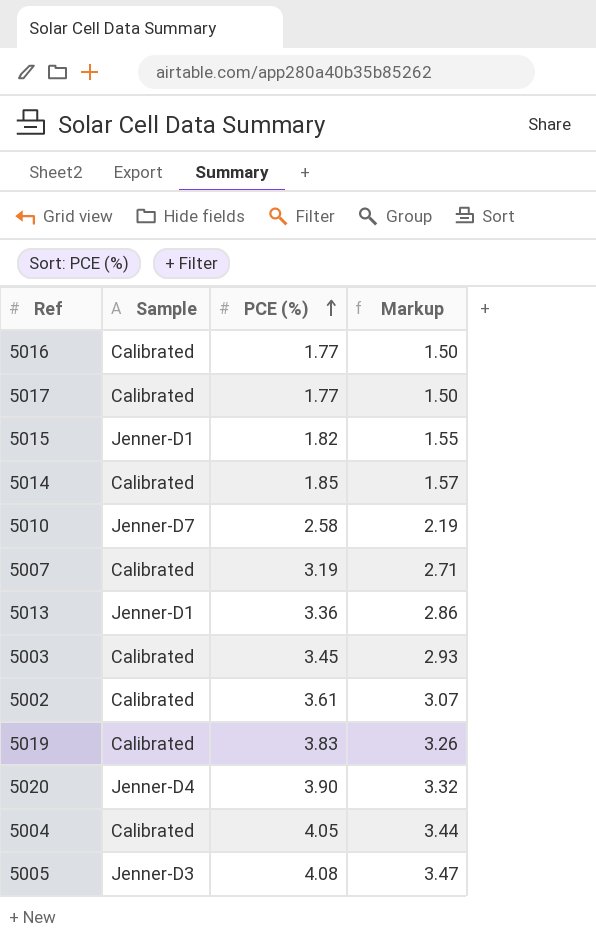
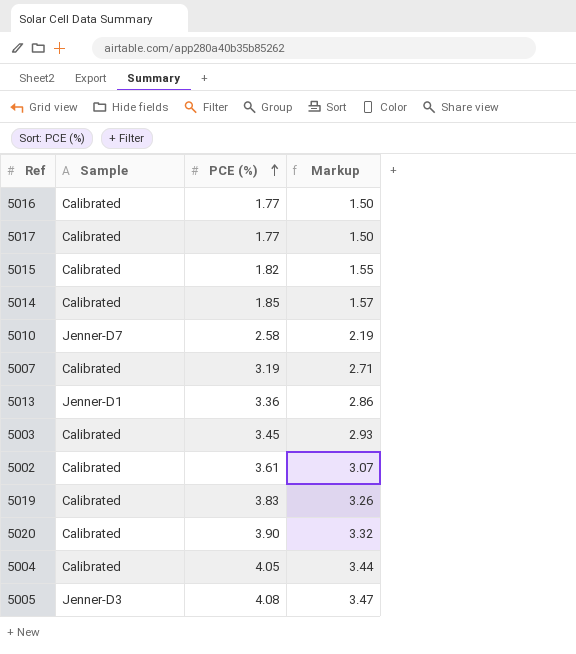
5015 | Sample: Jenner-D1 -> Calibrated
5020 | Sample: Jenner-D4 -> Calibrated

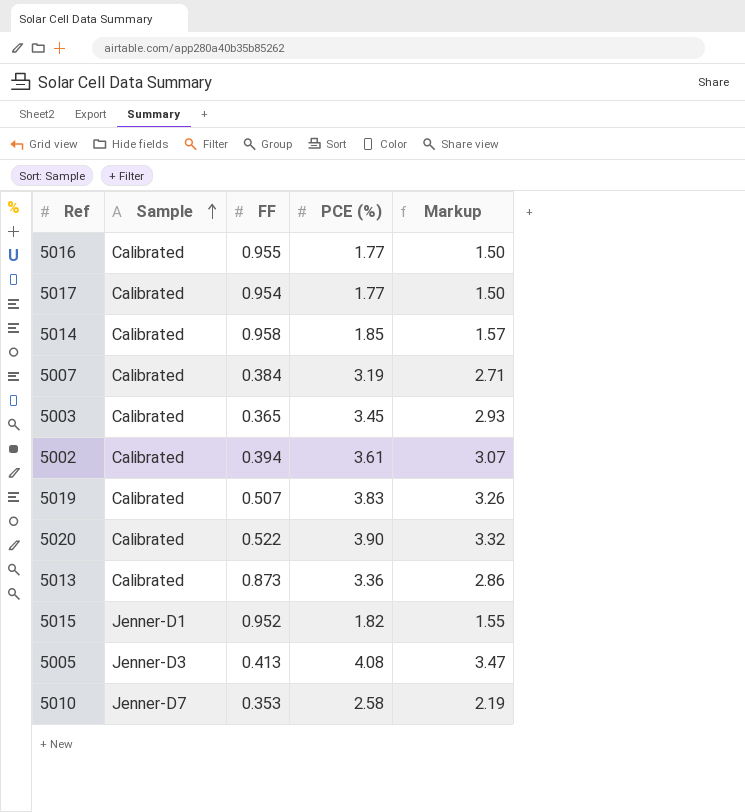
row order: PCE (%) ascending -> Sample ascending
column FF | position: none -> 3
row 5004: Calibrated | 4.05 | 3.44 -> none
5013 | Sample: Jenner-D1 -> Calibrated
5015 | Sample: Calibrated -> Jenner-D1

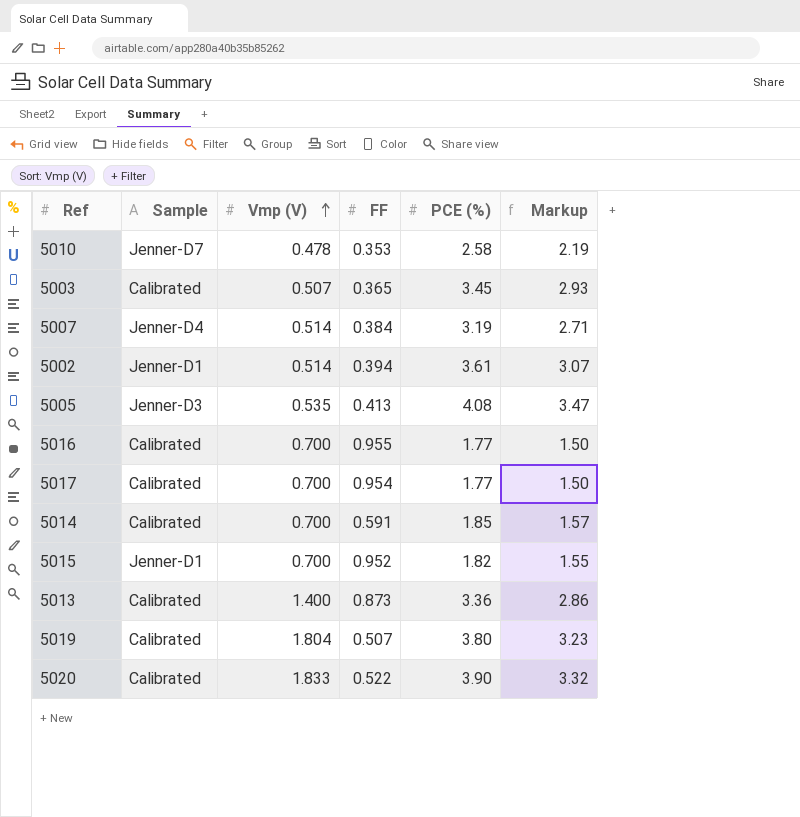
row order: Sample ascending -> Vmp (V) ascending
column Vmp (V) | position: none -> 3
5007 | Sample: Calibrated -> Jenner-D4
5002 | Sample: Calibrated -> Jenner-D1
5014 | FF: 0.958 -> 0.591
5019 | PCE (%): 3.83 -> 3.80
5019 | Markup: 3.26 -> 3.23

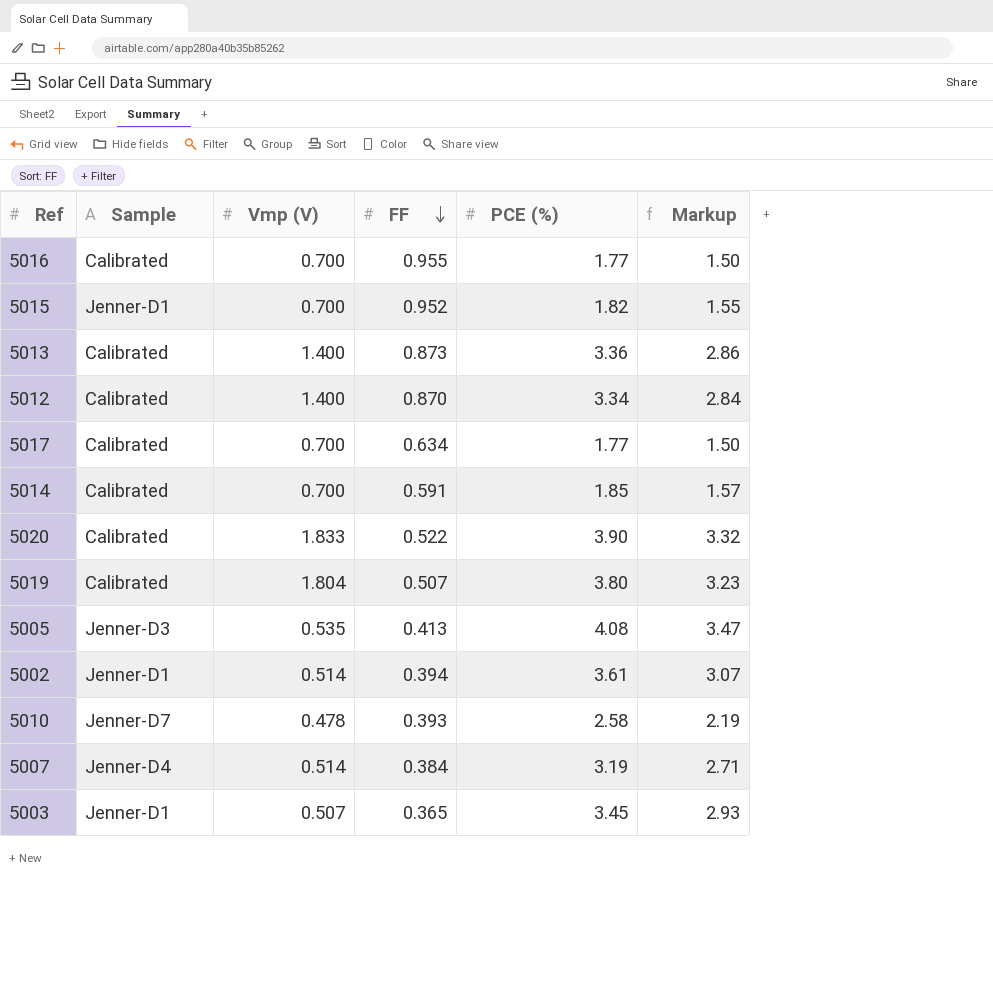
row order: Vmp (V) ascending -> FF descending
row 5012: none -> Calibrated | 1.400 | 0.870 | 3.34 | 2.84
5017 | FF: 0.954 -> 0.634
5010 | FF: 0.353 -> 0.393
5003 | Sample: Calibrated -> Jenner-D1

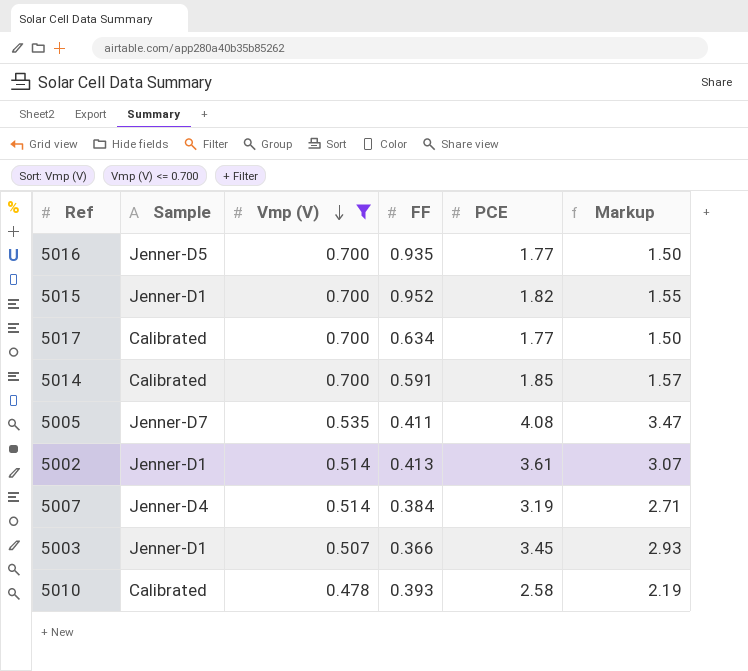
filter: none -> Vmp (V) <= 0.700
row order: FF descending -> Vmp (V) descending
column name: PCE (%) -> PCE
5016 | Sample: Calibrated -> Jenner-D5
5016 | FF: 0.955 -> 0.935
5005 | Sample: Jenner-D3 -> Jenner-D7
5005 | FF: 0.413 -> 0.411
5002 | FF: 0.394 -> 0.413
5003 | FF: 0.365 -> 0.366
5010 | Sample: Jenner-D7 -> Calibrated

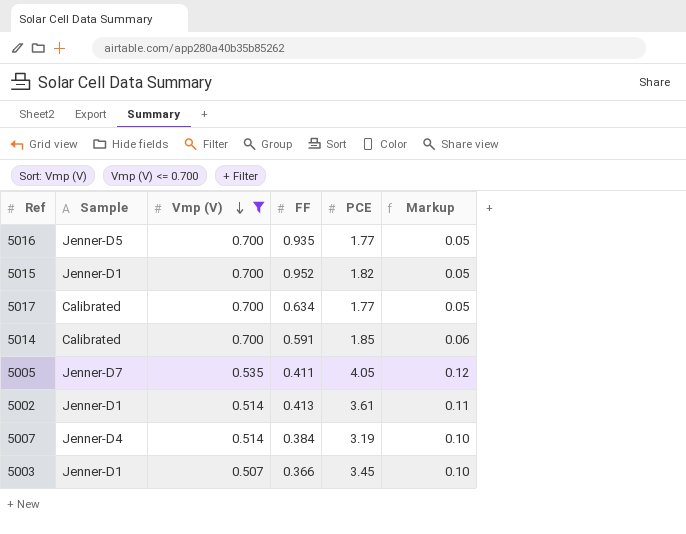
column Markup | formula: [PCE] * 0.85 -> [PCE] * 0.03
row 5010: Calibrated | 0.478 | 0.393 | 2.58 | 2.19 -> none
5005 | PCE: 4.08 -> 4.05

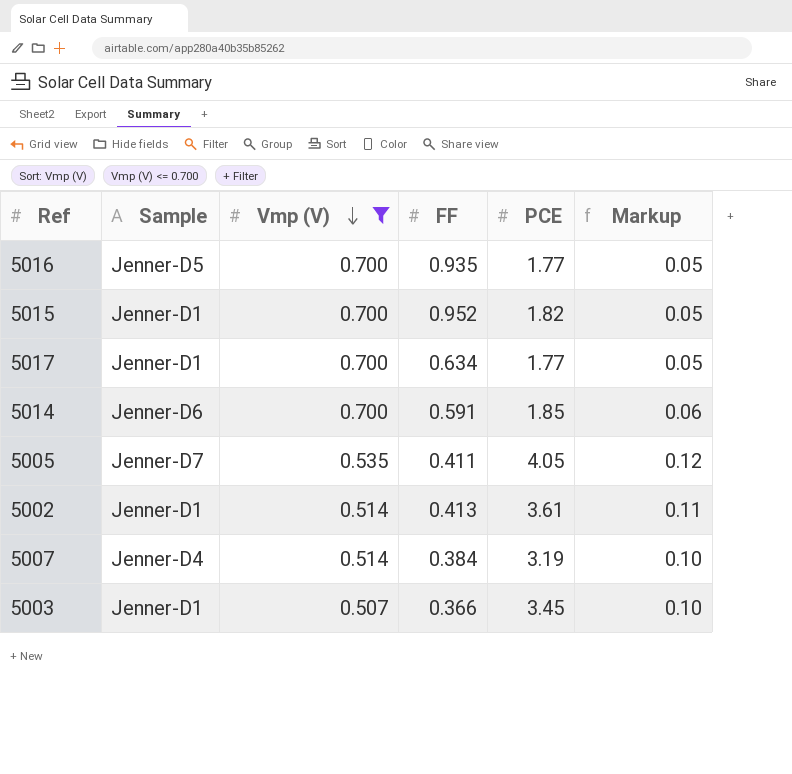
5017 | Sample: Calibrated -> Jenner-D1
5014 | Sample: Calibrated -> Jenner-D6

